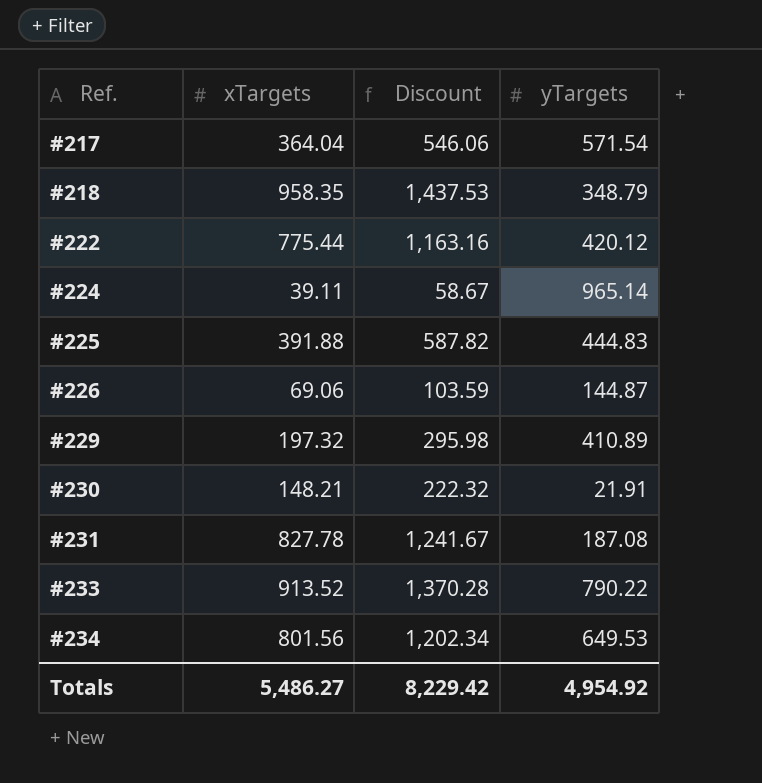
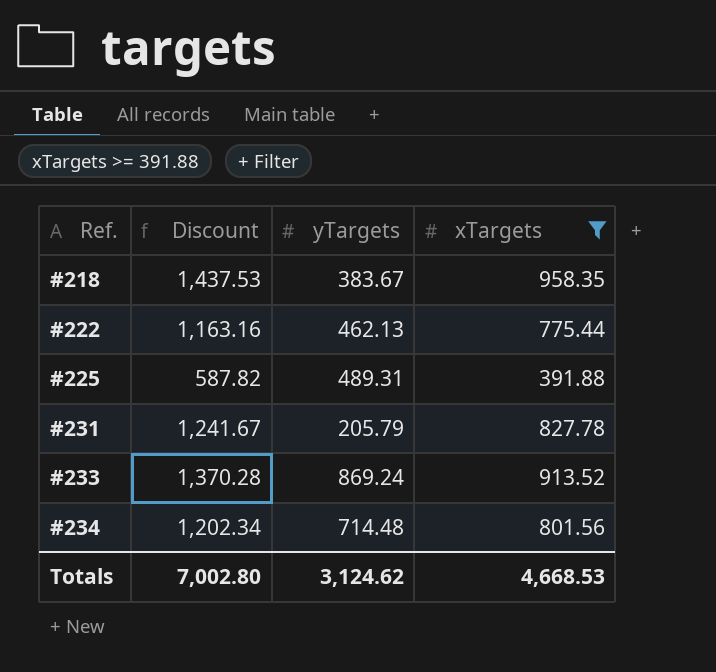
filter: none -> xTargets >= 391.88
column xTargets | position: 2 -> 4
#218 | yTargets: 348.79 -> 383.67
#222 | yTargets: 420.12 -> 462.13
#225 | yTargets: 444.83 -> 489.31
#231 | yTargets: 187.08 -> 205.79
#233 | yTargets: 790.22 -> 869.24
#234 | yTargets: 649.53 -> 714.48
Totals | Discount: 8,229.42 -> 7,002.80
Totals | yTargets: 4,954.92 -> 3,124.62
Totals | xTargets: 5,486.27 -> 4,668.53

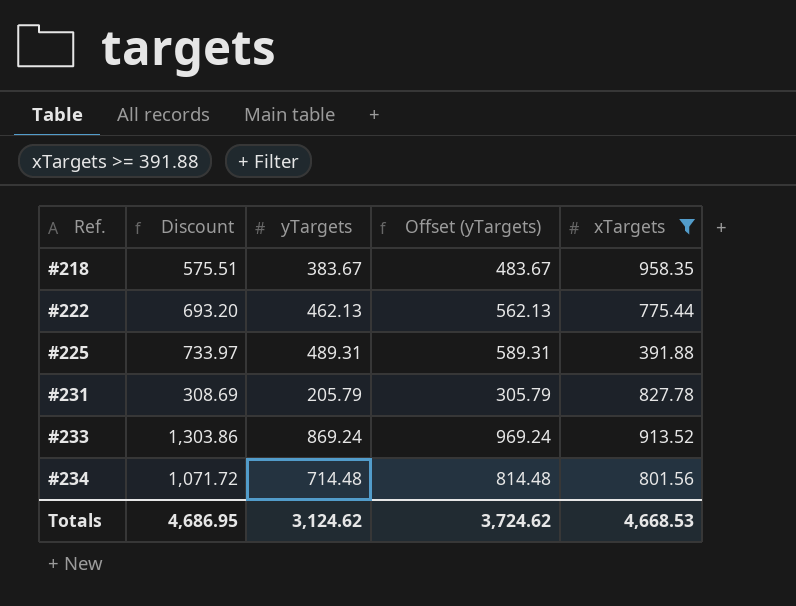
column Discount | formula: [xTargets] * 1.5 -> [yTargets] * 1.5
column Offset (yTargets) | formula: none -> [yTargets] + 100
Totals | Discount: 7,002.80 -> 4,686.95

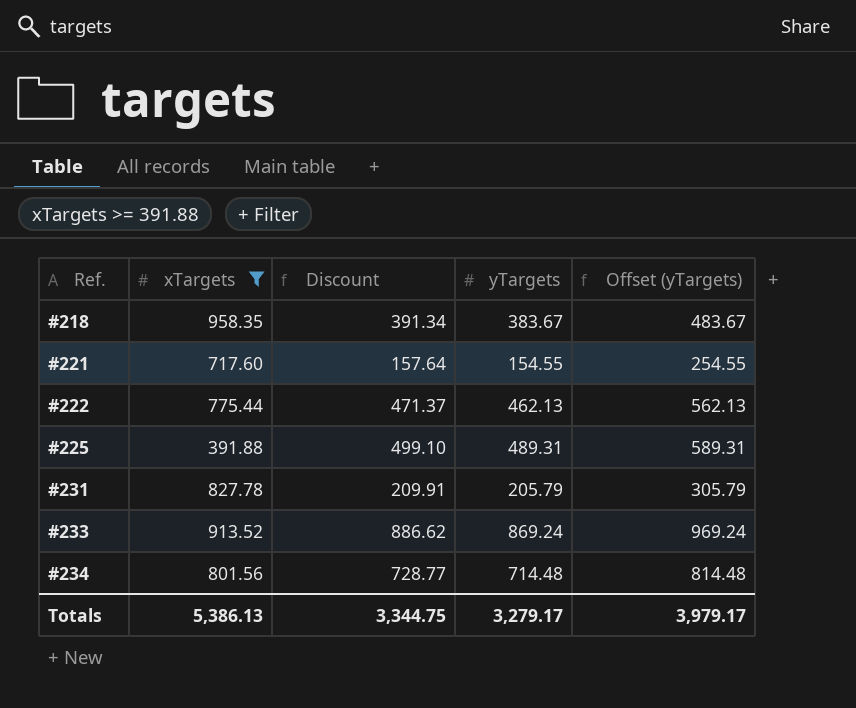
column xTargets | position: 5 -> 2
column Discount | formula: [yTargets] * 1.5 -> [yTargets] * 1.02
row #221: none -> 717.60 | 157.64 | 154.55 | 254.55
Totals | xTargets: 4,668.53 -> 5,386.13
Totals | Discount: 4,686.95 -> 3,344.75
Totals | yTargets: 3,124.62 -> 3,279.17
Totals | Offset (yTargets): 3,724.62 -> 3,979.17

